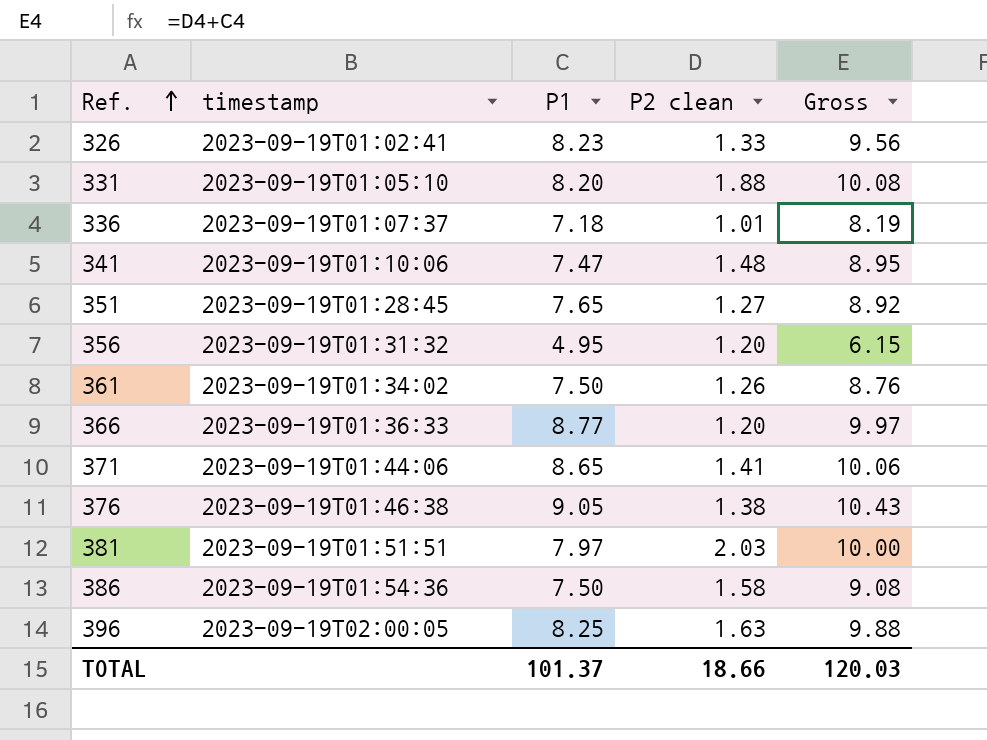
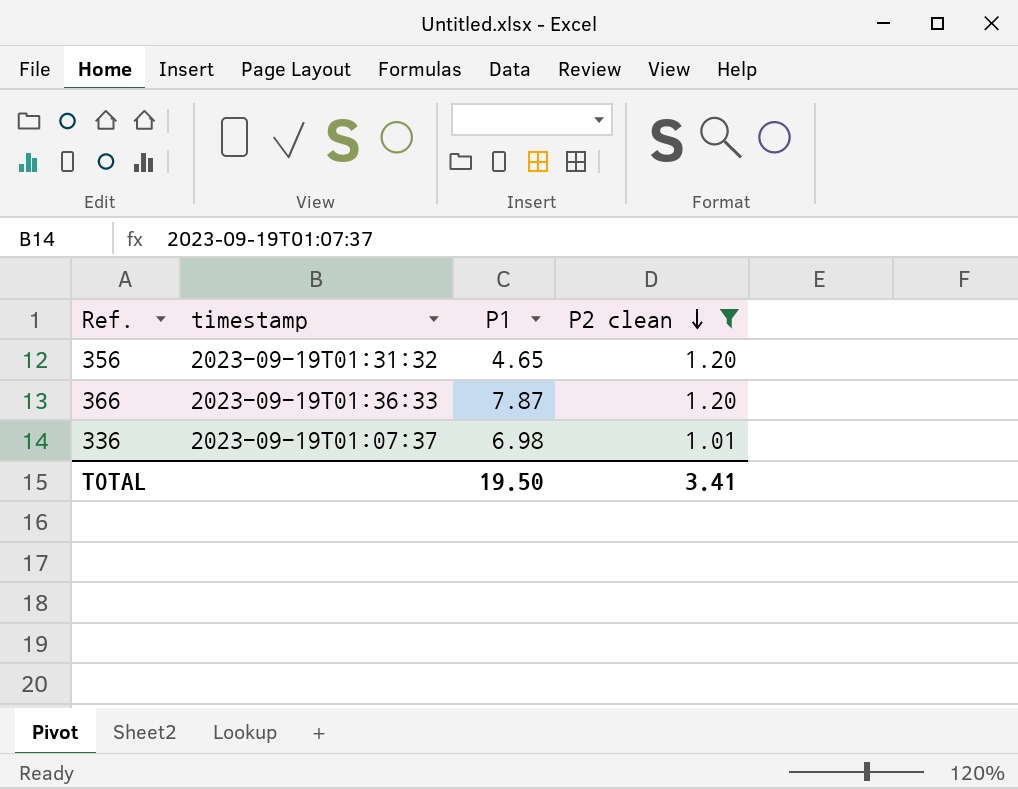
filter: none -> P2 clean <= 1.20
row order: Ref. ascending -> P2 clean descending
column Gross | formula: [P1] + [P2 clean] -> none
356 | P1: 4.95 -> 4.65
366 | P1: 8.77 -> 7.87
336 | P1: 7.18 -> 6.98
TOTAL | P1: 101.37 -> 19.50
TOTAL | P2 clean: 18.66 -> 3.41

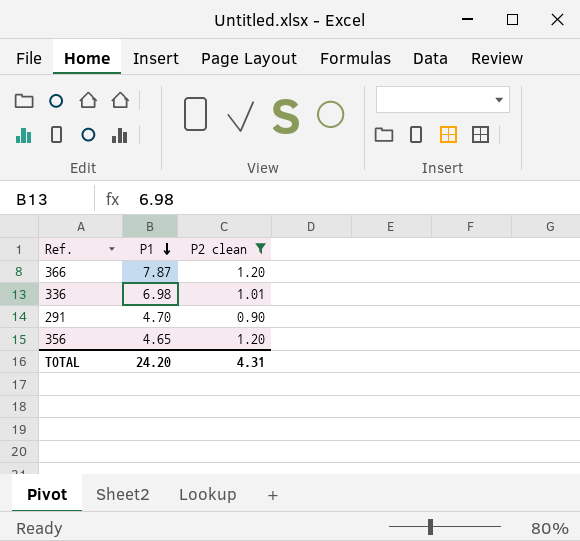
row order: P2 clean descending -> P1 descending
column timestamp | position: 2 -> none
row 291: none -> 4.70 | 0.90
TOTAL | P1: 19.50 -> 24.20
TOTAL | P2 clean: 3.41 -> 4.31

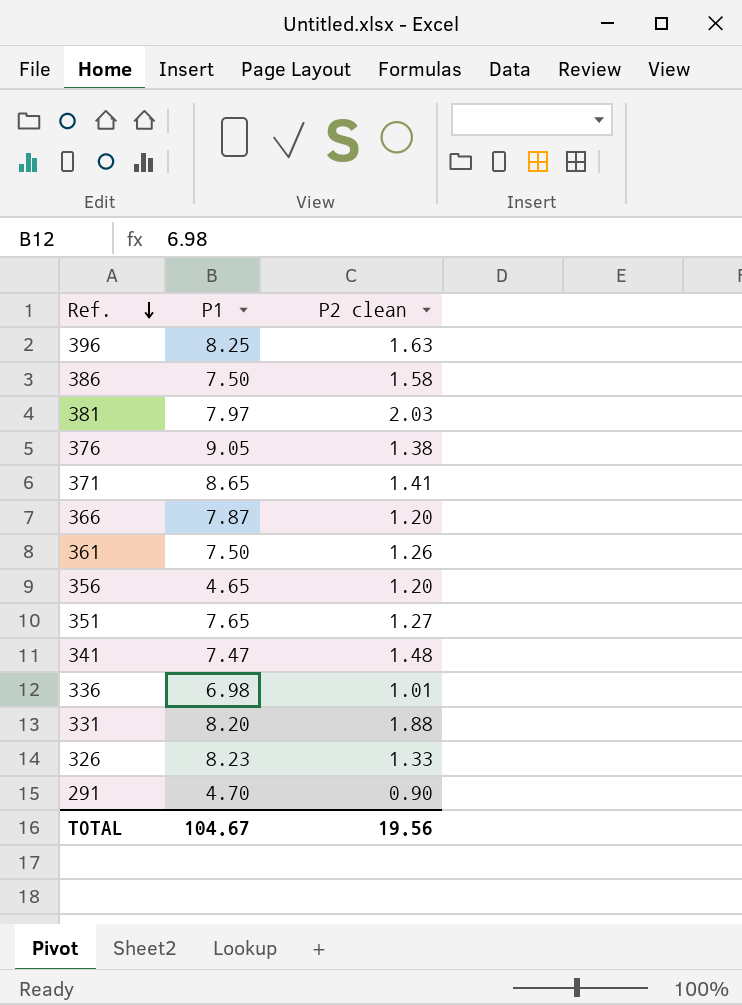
filter: P2 clean <= 1.20 -> none
row order: P1 descending -> Ref. descending
TOTAL | P1: 24.20 -> 104.67
TOTAL | P2 clean: 4.31 -> 19.56

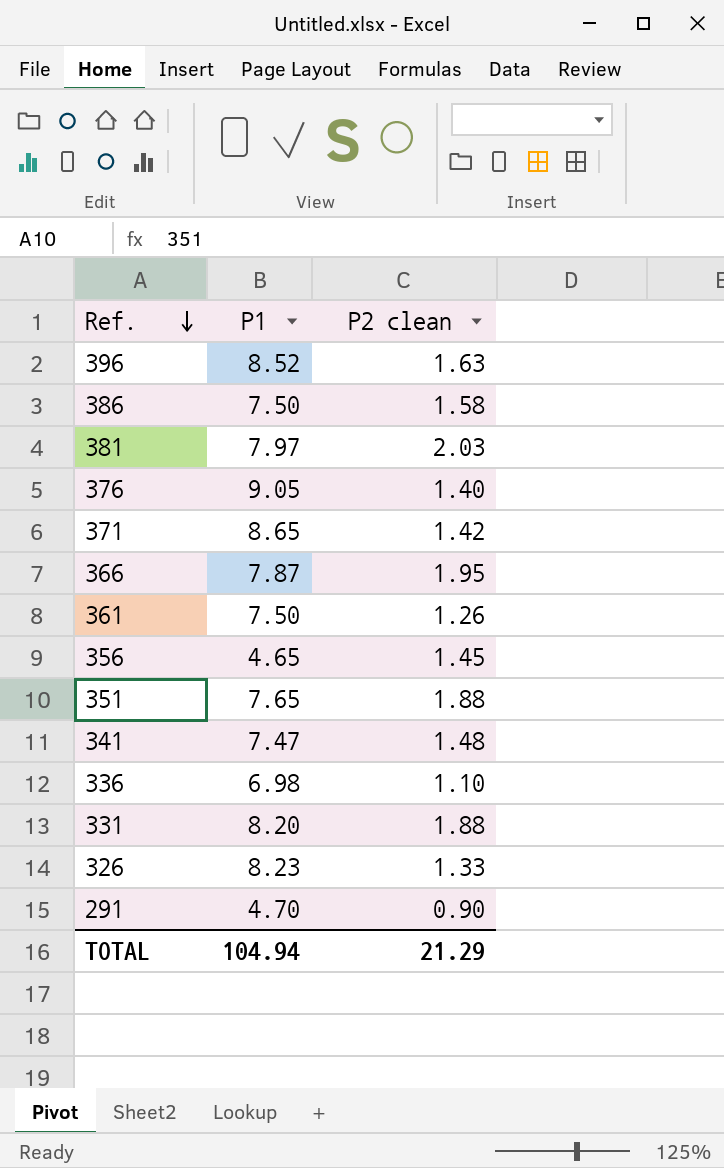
396 | P1: 8.25 -> 8.52
376 | P2 clean: 1.38 -> 1.40
371 | P2 clean: 1.41 -> 1.42
366 | P2 clean: 1.20 -> 1.95
356 | P2 clean: 1.20 -> 1.45
351 | P2 clean: 1.27 -> 1.88
336 | P2 clean: 1.01 -> 1.10
TOTAL | P1: 104.67 -> 104.94
TOTAL | P2 clean: 19.56 -> 21.29

